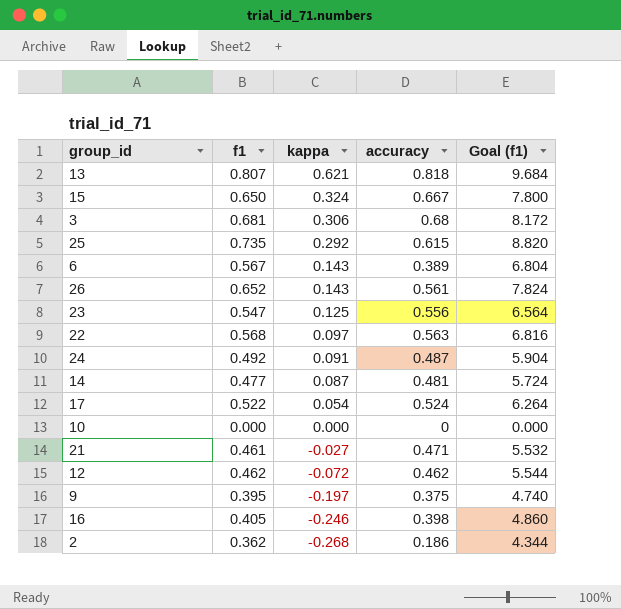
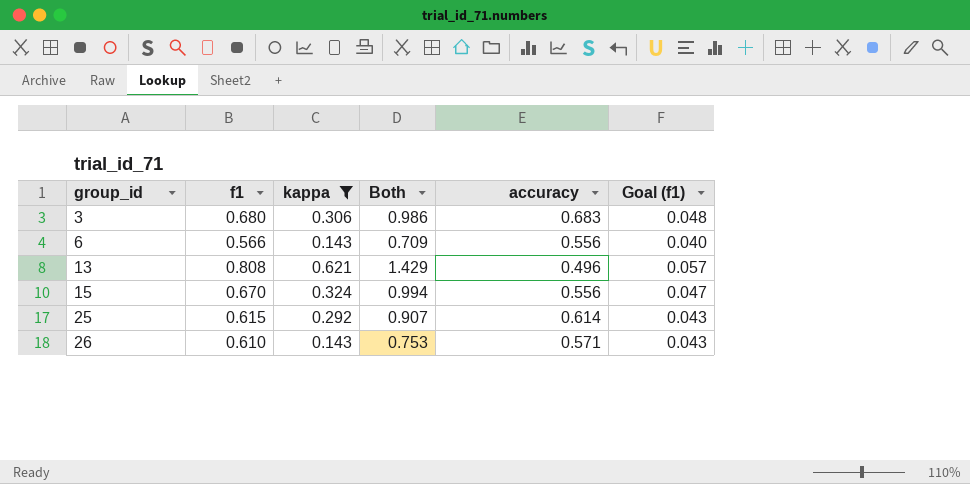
filter: none -> kappa >= 0.143
row order: kappa descending -> group_id ascending
column Both | formula: none -> [f1] + [kappa]
column Goal (f1) | formula: [f1] * 12 -> [f1] * 0.07
3 | f1: 0.681 -> 0.680
3 | accuracy: 0.68 -> 0.683
6 | f1: 0.567 -> 0.566
6 | accuracy: 0.389 -> 0.556
13 | f1: 0.807 -> 0.808
13 | accuracy: 0.818 -> 0.496
15 | f1: 0.650 -> 0.670
15 | accuracy: 0.667 -> 0.556
25 | f1: 0.735 -> 0.615
25 | accuracy: 0.615 -> 0.614
26 | f1: 0.652 -> 0.610
26 | accuracy: 0.561 -> 0.571

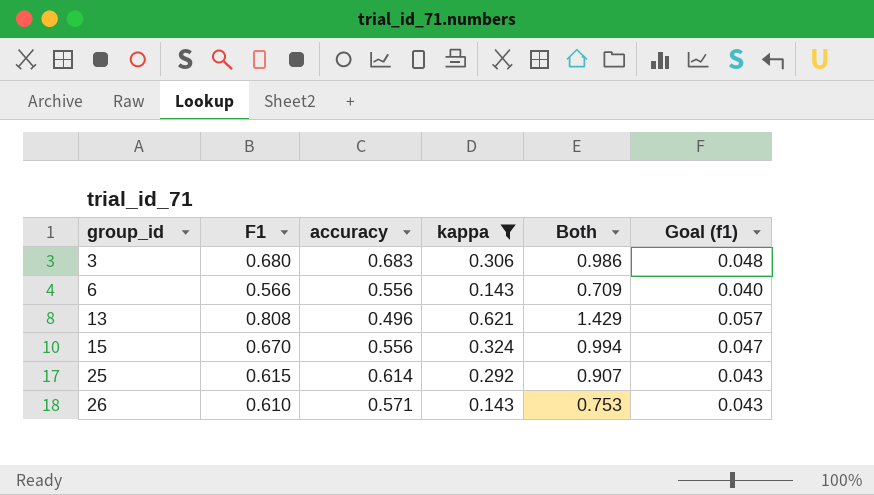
column name: f1 -> F1
column accuracy | position: 5 -> 3

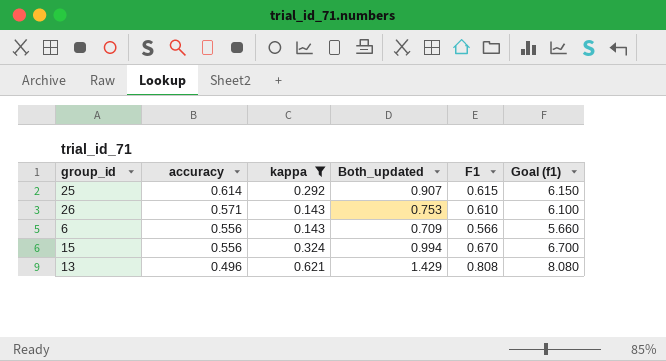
row order: group_id ascending -> accuracy descending
column name: Both -> Both_updated
column F1 | position: 2 -> 5
column Goal (f1) | formula: [F1] * 0.07 -> [F1] * 10
row 3: 0.680 | 0.683 | 0.306 | 0.986 | 0.048 -> none

